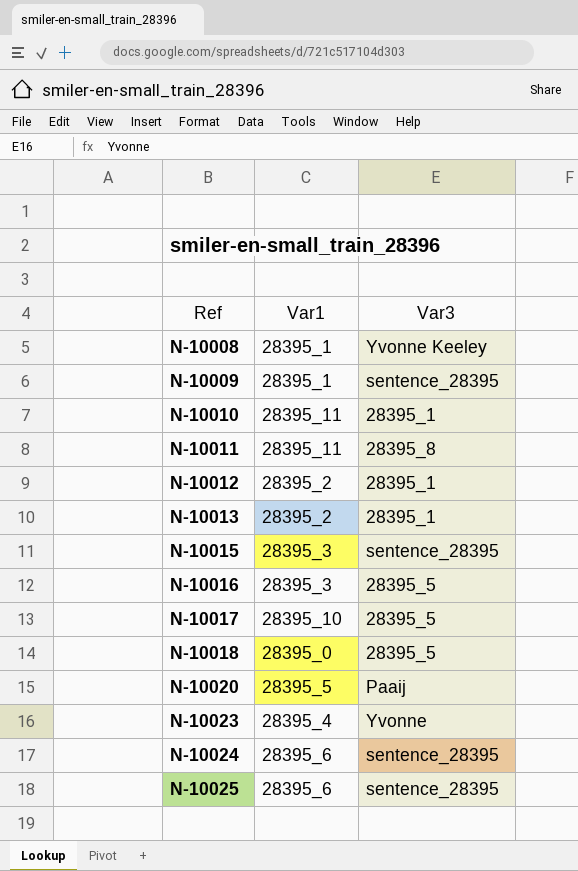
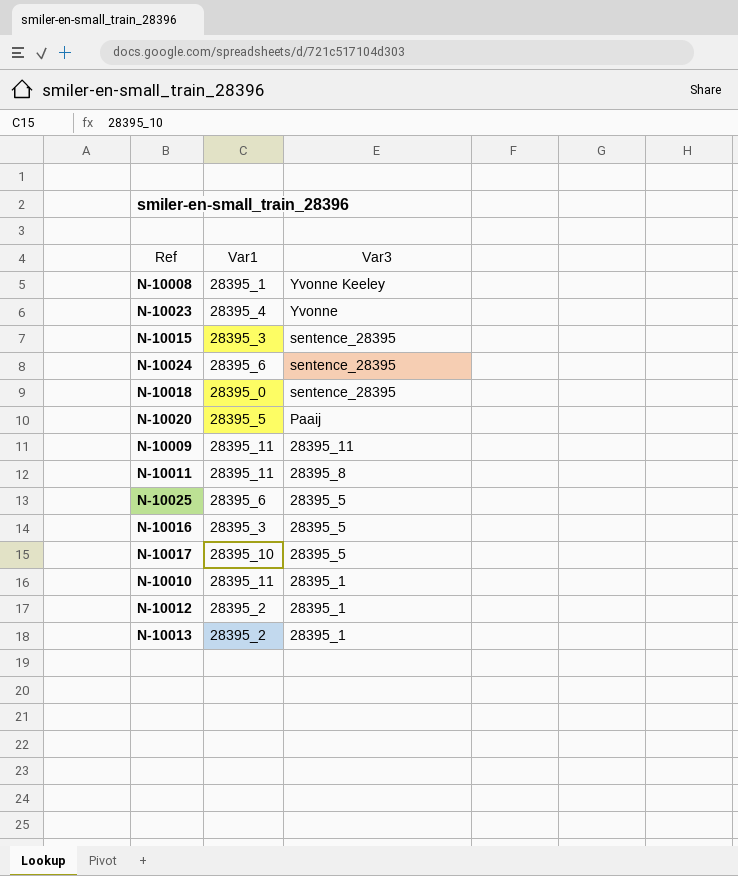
row order: Ref ascending -> Var3 descending
N-10018 | Var3: 28395_5 -> sentence_28395
N-10009 | Var1: 28395_1 -> 28395_11
N-10009 | Var3: sentence_28395 -> 28395_11
N-10025 | Var3: sentence_28395 -> 28395_5

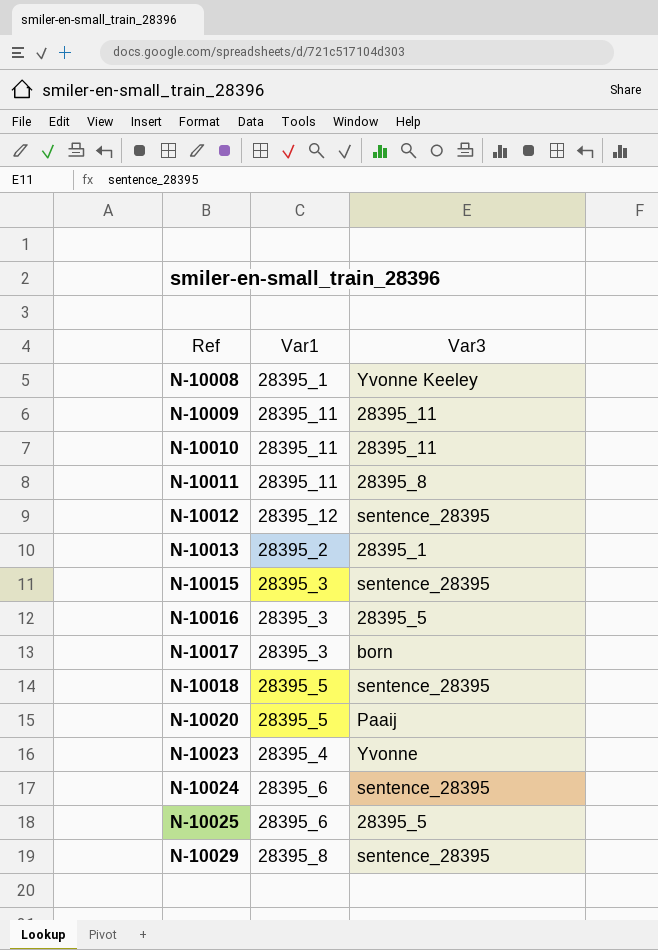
row order: Var3 descending -> Ref ascending
N-10010 | Var3: 28395_1 -> 28395_11
N-10012 | Var1: 28395_2 -> 28395_12
N-10012 | Var3: 28395_1 -> sentence_28395
N-10017 | Var1: 28395_10 -> 28395_3
N-10017 | Var3: 28395_5 -> born
N-10018 | Var1: 28395_0 -> 28395_5
row N-10029: none -> 28395_8 | sentence_28395

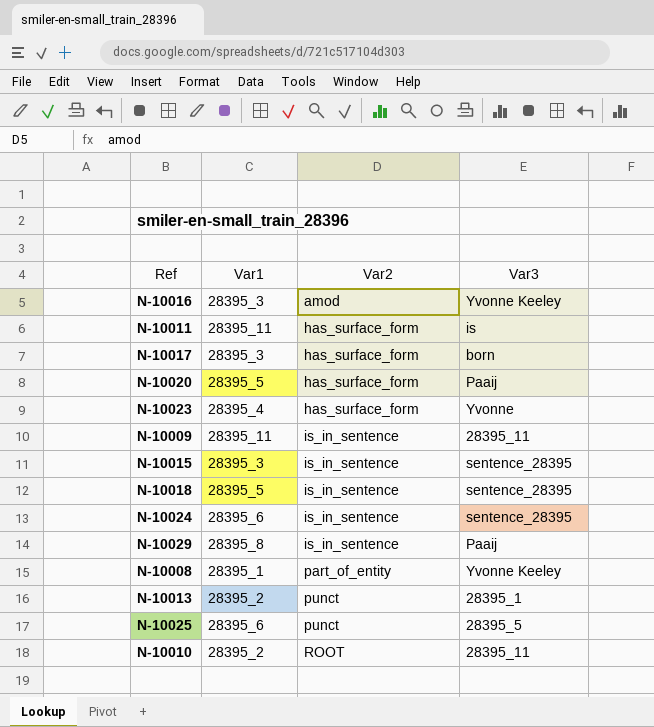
row order: Ref ascending -> Var2 ascending
column Var2 | position: none -> 3
row N-10012: 28395_12 | sentence_28395 -> none
N-10016 | Var3: 28395_5 -> Yvonne Keeley
N-10011 | Var3: 28395_8 -> is
N-10029 | Var3: sentence_28395 -> Paaij
N-10010 | Var1: 28395_11 -> 28395_2

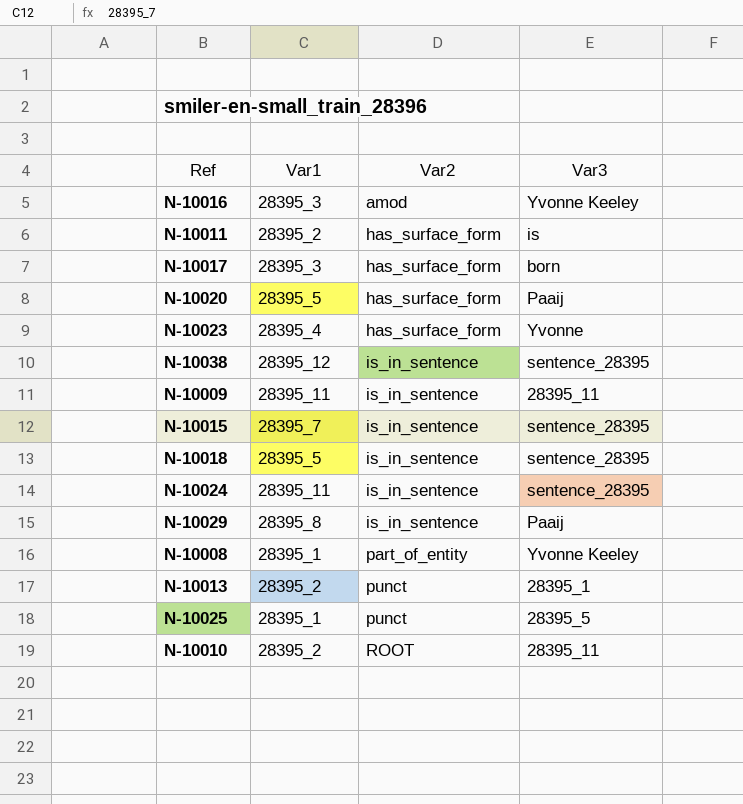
N-10011 | Var1: 28395_11 -> 28395_2
row N-10038: none -> 28395_12 | is_in_sentence | sentence_28395
N-10015 | Var1: 28395_3 -> 28395_7
N-10024 | Var1: 28395_6 -> 28395_11
N-10025 | Var1: 28395_6 -> 28395_1

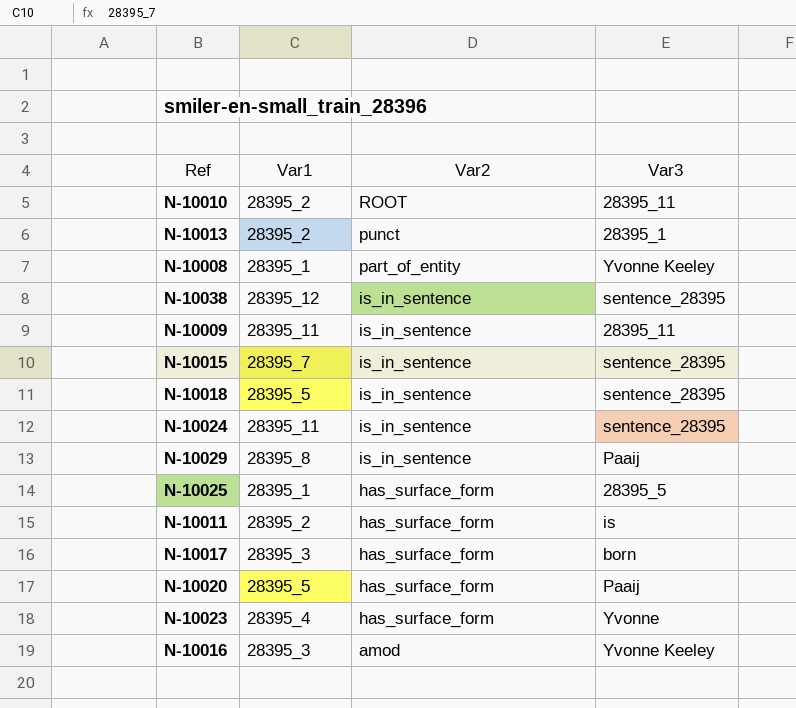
row order: Var2 ascending -> Var2 descending
N-10025 | Var2: punct -> has_surface_form

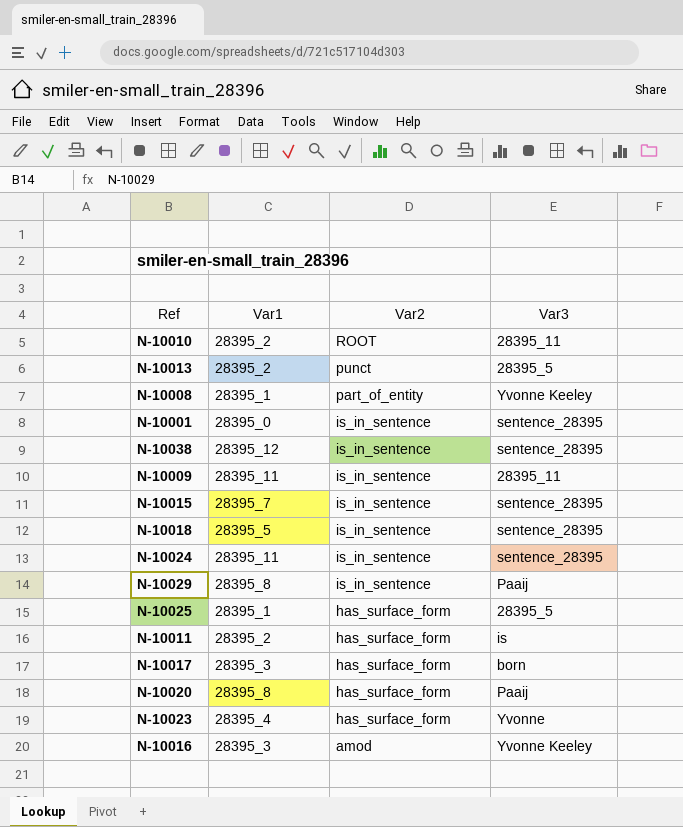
N-10013 | Var3: 28395_1 -> 28395_5
row N-10001: none -> 28395_0 | is_in_sentence | sentence_28395
N-10020 | Var1: 28395_5 -> 28395_8

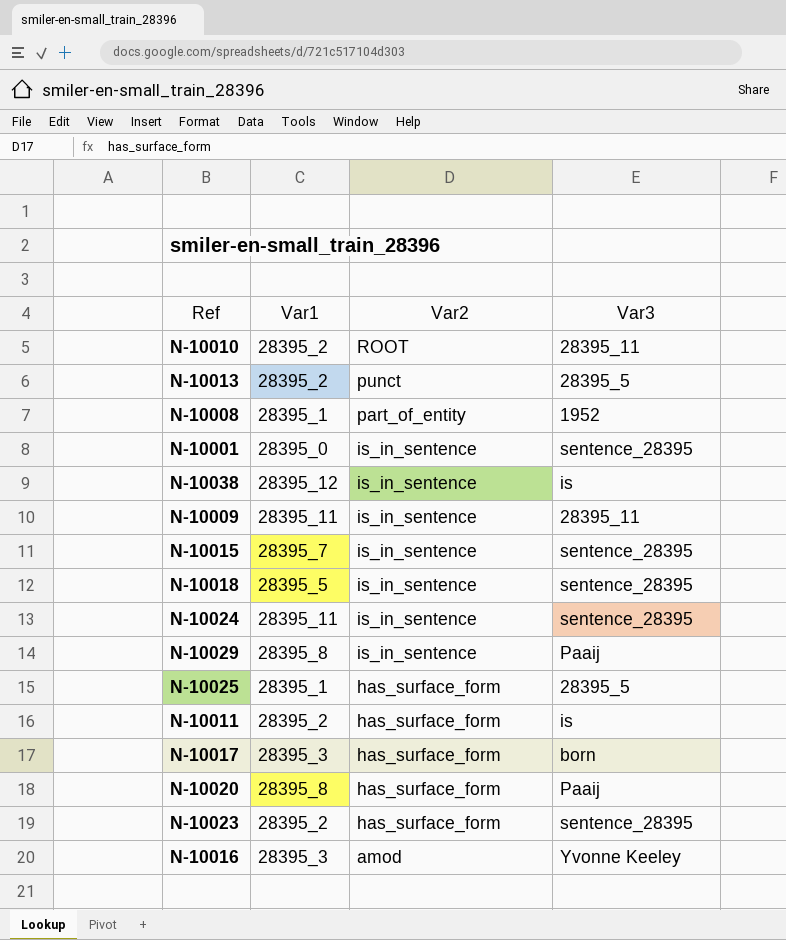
N-10008 | Var3: Yvonne Keeley -> 1952
N-10038 | Var3: sentence_28395 -> is
N-10023 | Var1: 28395_4 -> 28395_2
N-10023 | Var3: Yvonne -> sentence_28395

